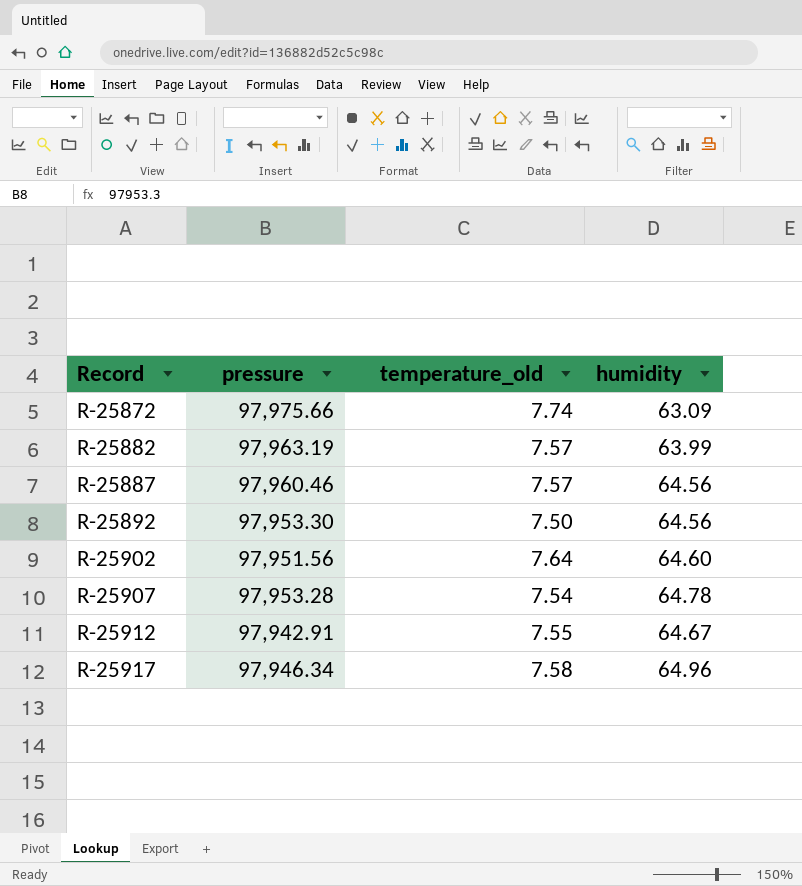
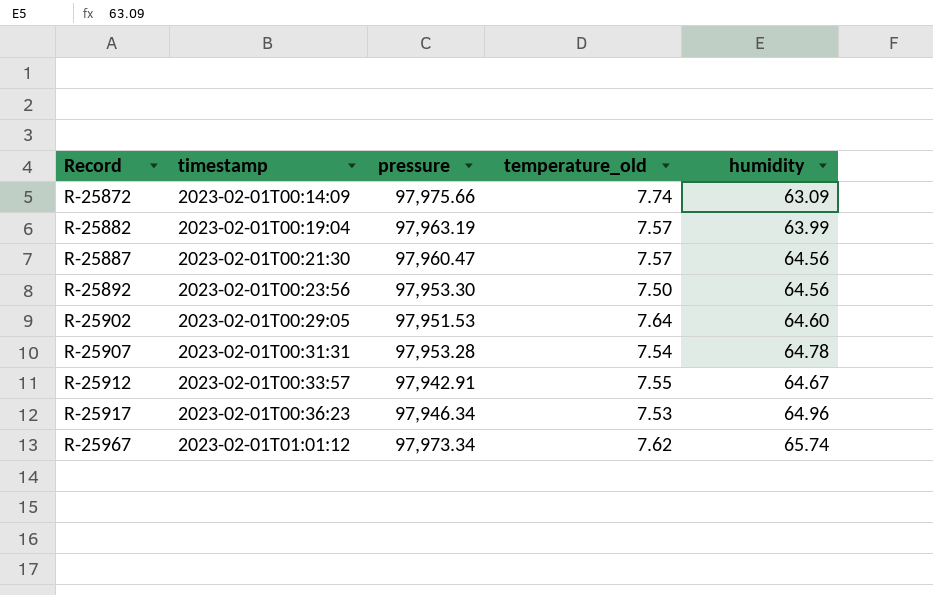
column timestamp | position: none -> 2
R-25887 | pressure: 97,960.46 -> 97,960.47
R-25902 | pressure: 97,951.56 -> 97,951.53
R-25917 | temperature_old: 7.58 -> 7.53
row R-25967: none -> 2023-02-01T01:01:12 | 97,973.34 | 7.62 | 65.74

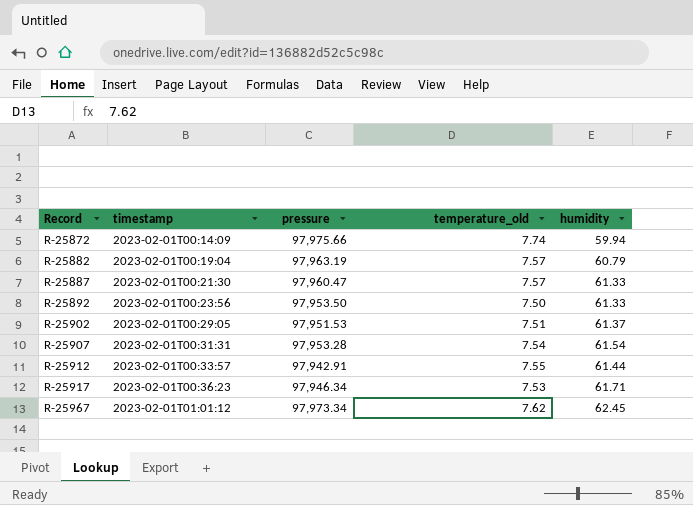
R-25872 | humidity: 63.09 -> 59.94
R-25882 | humidity: 63.99 -> 60.79
R-25887 | humidity: 64.56 -> 61.33
R-25892 | pressure: 97,953.30 -> 97,953.50
R-25892 | humidity: 64.56 -> 61.33
R-25902 | temperature_old: 7.64 -> 7.51
R-25902 | humidity: 64.60 -> 61.37
R-25907 | humidity: 64.78 -> 61.54
R-25912 | humidity: 64.67 -> 61.44
R-25917 | humidity: 64.96 -> 61.71
R-25967 | humidity: 65.74 -> 62.45

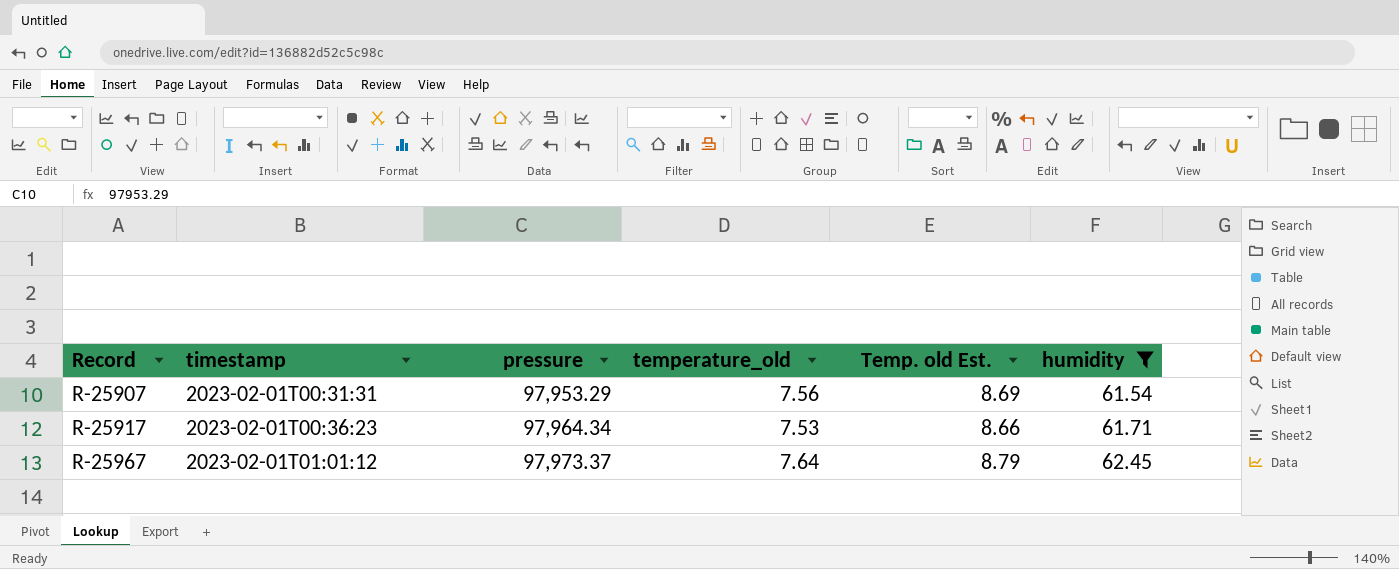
filter: none -> humidity >= 61.54
column Temp. old Est. | formula: none -> [temperature_old] * 1.15
R-25907 | pressure: 97,953.28 -> 97,953.29
R-25907 | temperature_old: 7.54 -> 7.56
R-25917 | pressure: 97,946.34 -> 97,964.34
R-25967 | pressure: 97,973.34 -> 97,973.37
R-25967 | temperature_old: 7.62 -> 7.64

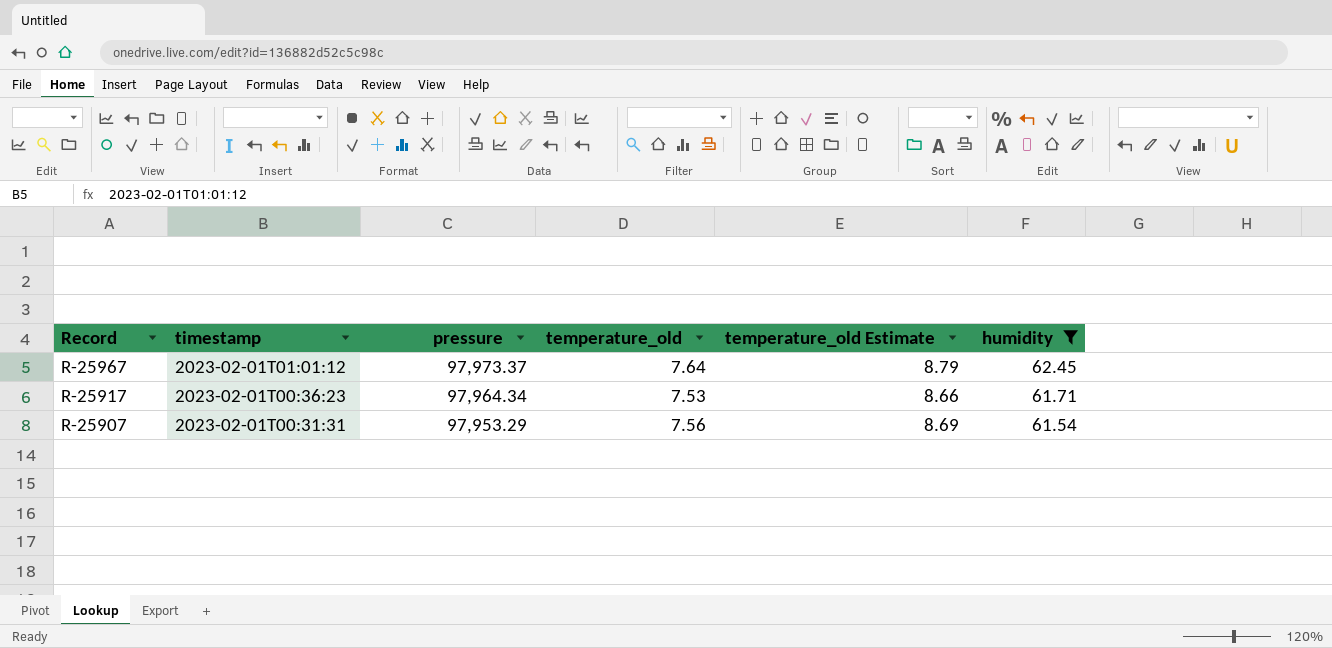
row order: Record ascending -> Record descending
column name: Temp. old Est. -> temperature_old Estimate

